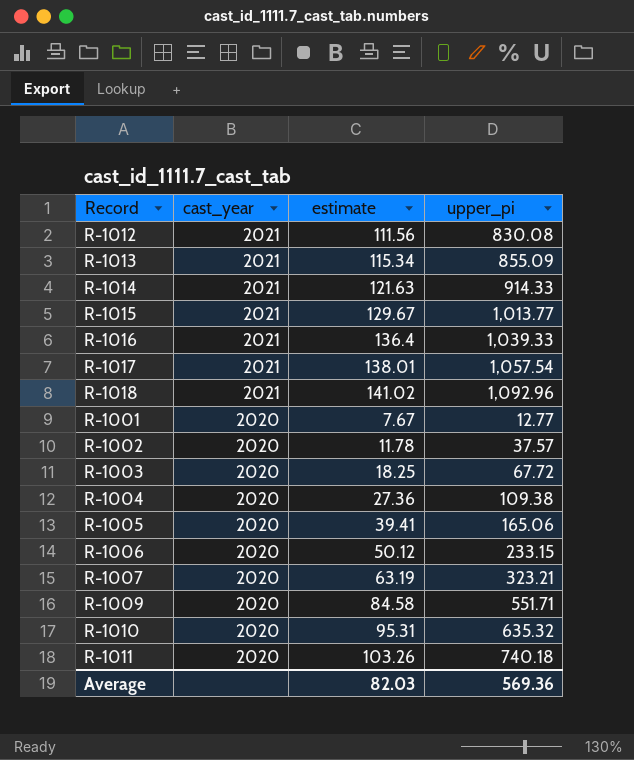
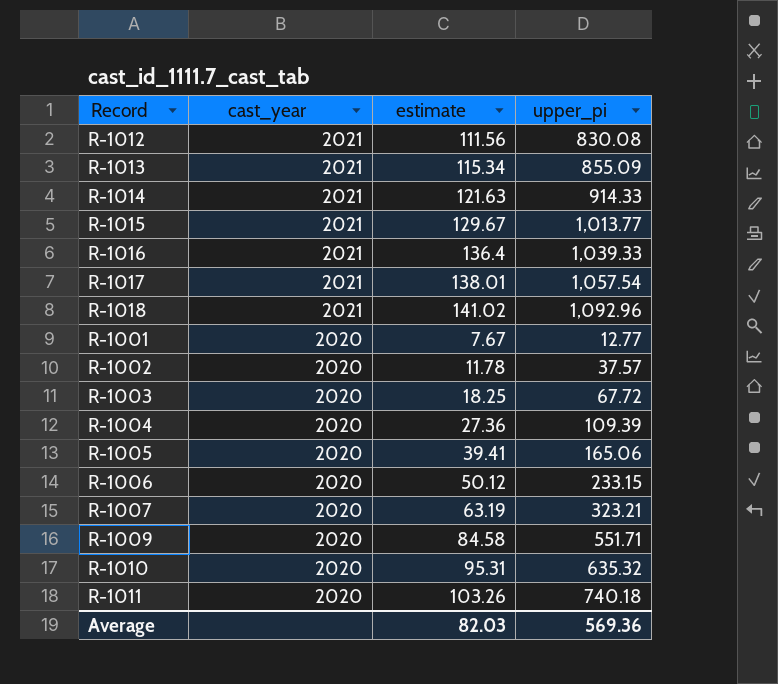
R-1004 | upper_pi: 109.38 -> 109.39

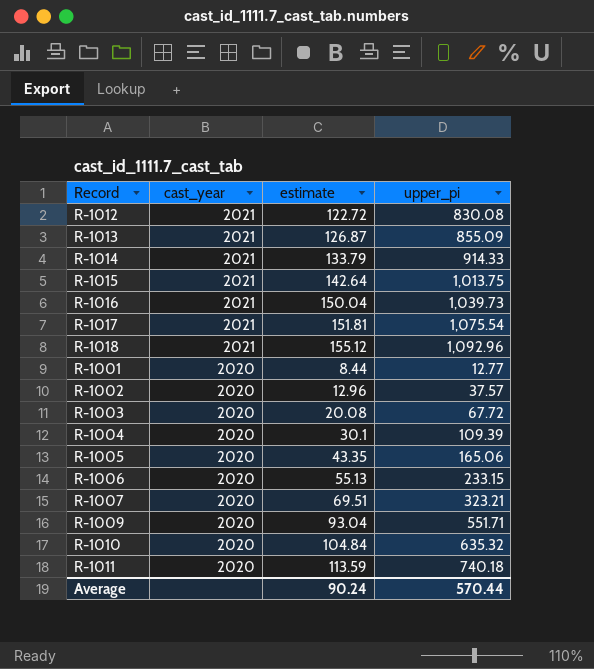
R-1012 | estimate: 111.56 -> 122.72
R-1013 | estimate: 115.34 -> 126.87
R-1014 | estimate: 121.63 -> 133.79
R-1015 | estimate: 129.67 -> 142.64
R-1015 | upper_pi: 1,013.77 -> 1,013.75
R-1016 | estimate: 136.4 -> 150.04
R-1016 | upper_pi: 1,039.33 -> 1,039.73
R-1017 | estimate: 138.01 -> 151.81
R-1017 | upper_pi: 1,057.54 -> 1,075.54
R-1018 | estimate: 141.02 -> 155.12
R-1001 | estimate: 7.67 -> 8.44
R-1002 | estimate: 11.78 -> 12.96
R-1003 | estimate: 18.25 -> 20.08
R-1004 | estimate: 27.36 -> 30.1
R-1005 | estimate: 39.41 -> 43.35
R-1006 | estimate: 50.12 -> 55.13
R-1007 | estimate: 63.19 -> 69.51
R-1009 | estimate: 84.58 -> 93.04
R-1010 | estimate: 95.31 -> 104.84
R-1011 | estimate: 103.26 -> 113.59
Average | estimate: 82.03 -> 90.24
Average | upper_pi: 569.36 -> 570.44

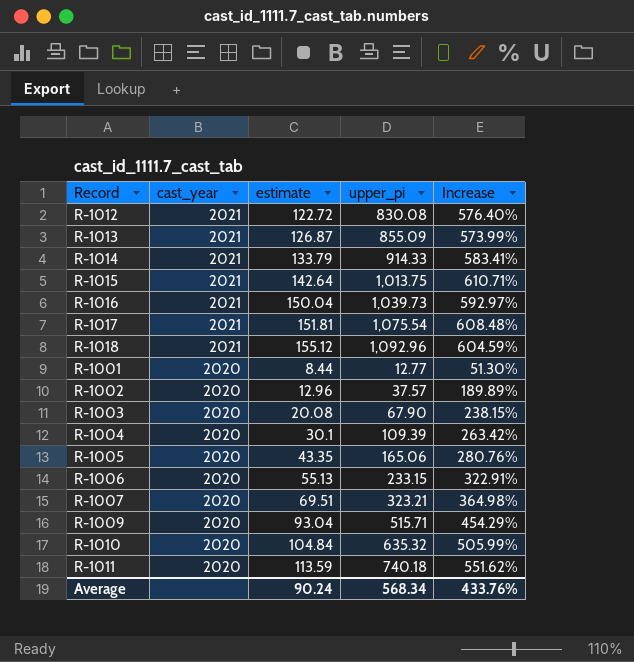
column Increase | formula: none -> ([upper_pi] - [estimate]) / [estimate]
R-1003 | upper_pi: 67.72 -> 67.90
R-1009 | upper_pi: 551.71 -> 515.71
Average | upper_pi: 570.44 -> 568.34

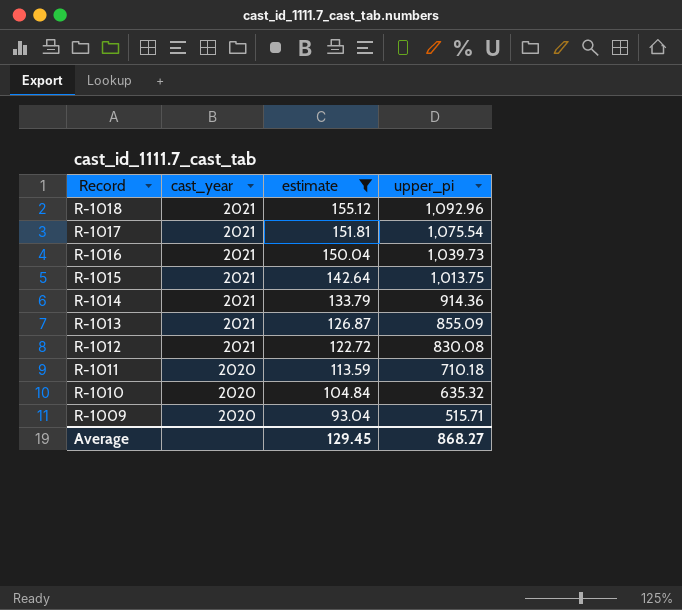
filter: none -> estimate >= 93.04
row order: cast_year descending -> Record descending
column Increase | formula: ([upper_pi] - [estimate]) / [estimate] -> none
R-1014 | upper_pi: 914.33 -> 914.36
R-1011 | upper_pi: 740.18 -> 710.18
Average | estimate: 90.24 -> 129.45
Average | upper_pi: 568.34 -> 868.27

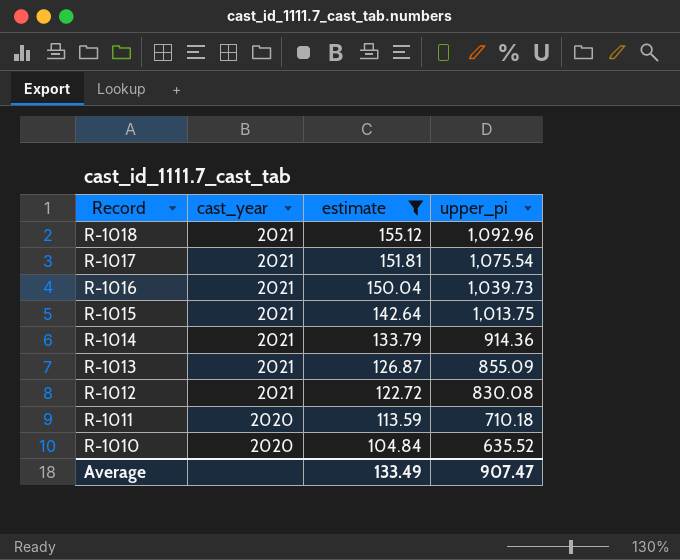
row R-1009: 2020 | 93.04 | 515.71 -> none
R-1010 | upper_pi: 635.32 -> 635.52
Average | estimate: 129.45 -> 133.49
Average | upper_pi: 868.27 -> 907.47

